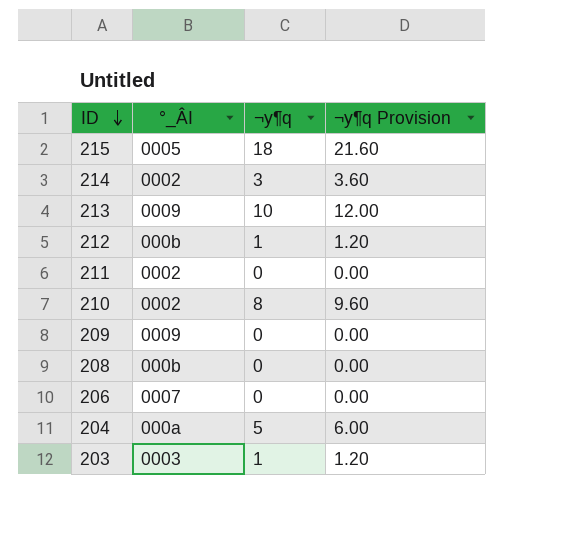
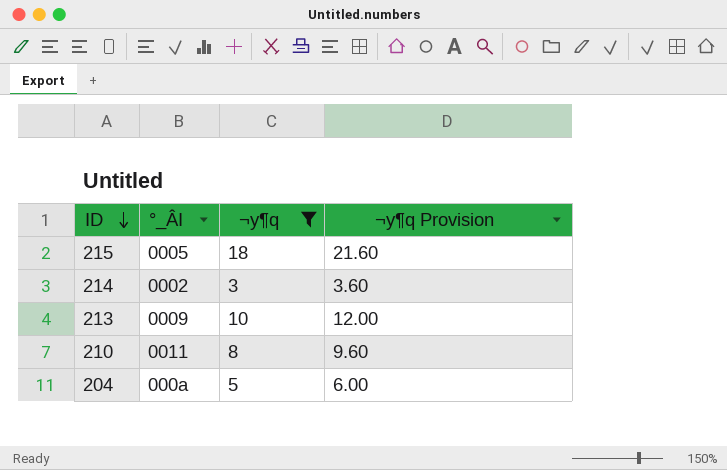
filter: none -> ¬y¶q >= 3
210 | °_ÂI: 0002 -> 0011

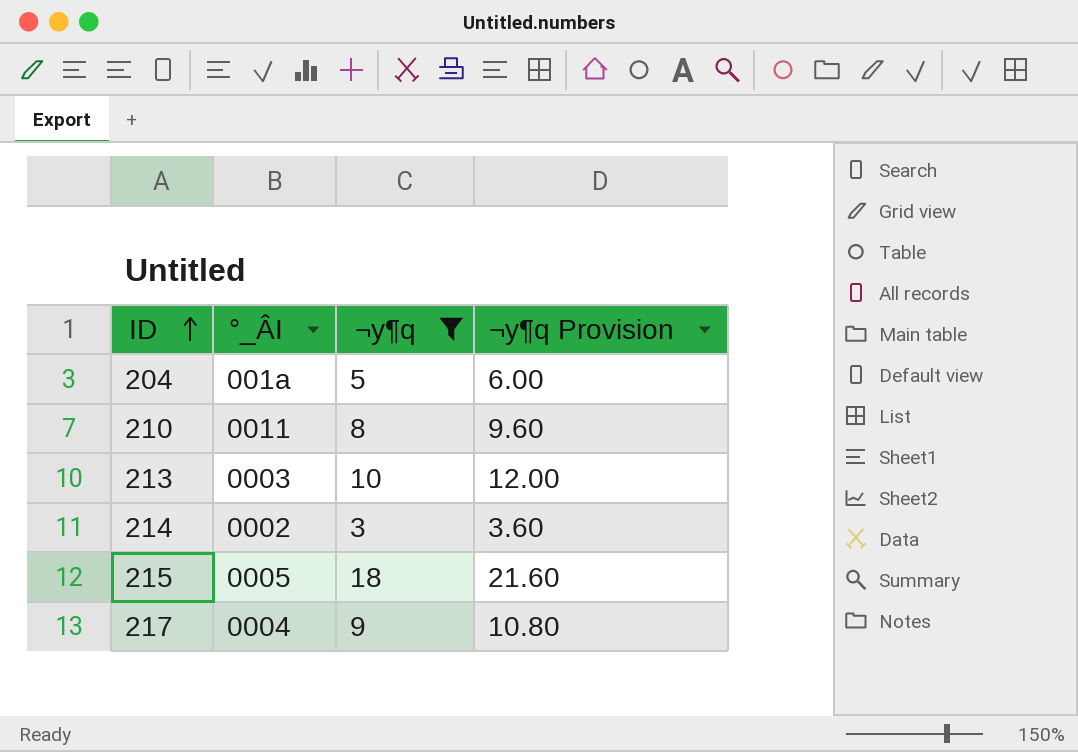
row order: ID descending -> ID ascending
204 | °_ÂI: 000a -> 001a
213 | °_ÂI: 0009 -> 0003
row 217: none -> 0004 | 9 | 10.80

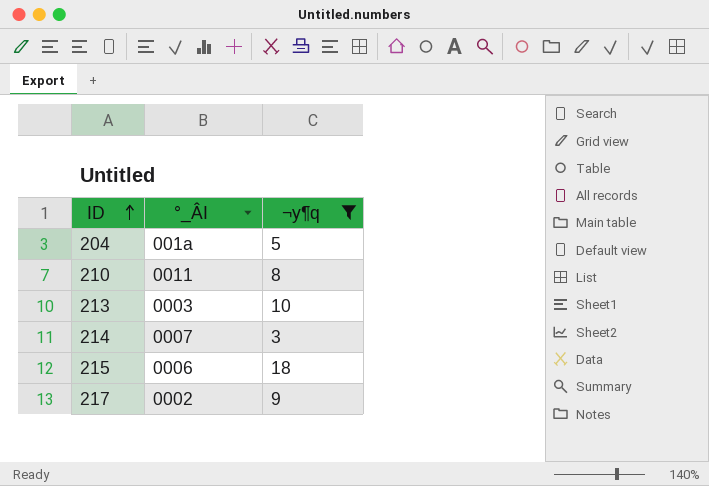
column ¬y¶q Provision | formula: [¬y¶q] * 1.2 -> none
214 | °_ÂI: 0002 -> 0007
215 | °_ÂI: 0005 -> 0006
217 | °_ÂI: 0004 -> 0002

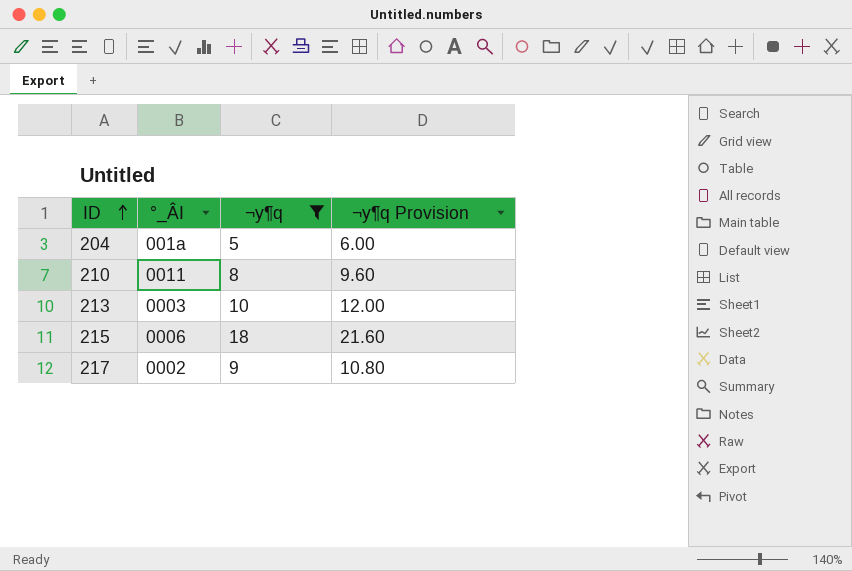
column ¬y¶q Provision | formula: none -> [¬y¶q] * 1.2
row 214: 0007 | 3 -> none

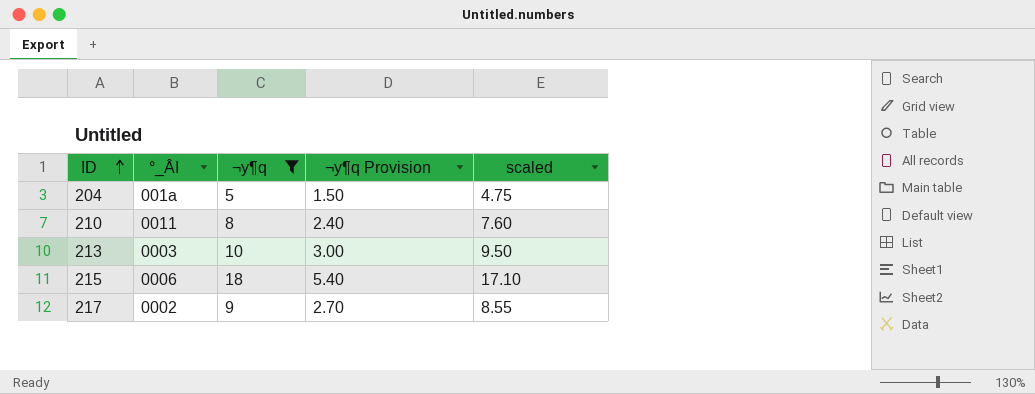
column ¬y¶q Provision | formula: [¬y¶q] * 1.2 -> [¬y¶q] * 0.3
column scaled | formula: none -> [¬y¶q] * 0.95

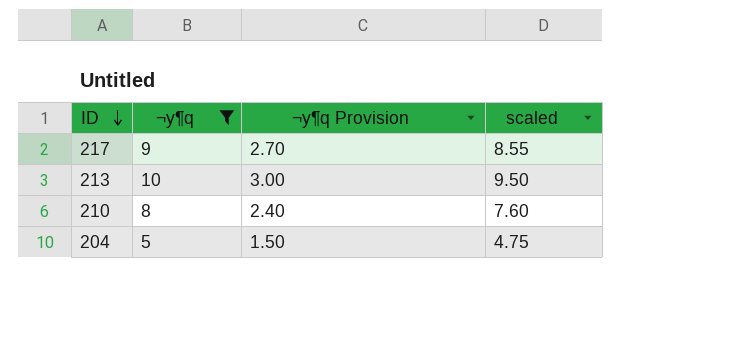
row order: ID ascending -> ID descending
column °_ÂI | position: 2 -> none
row 215: 0006 | 18 | 5.40 | 17.10 -> none

